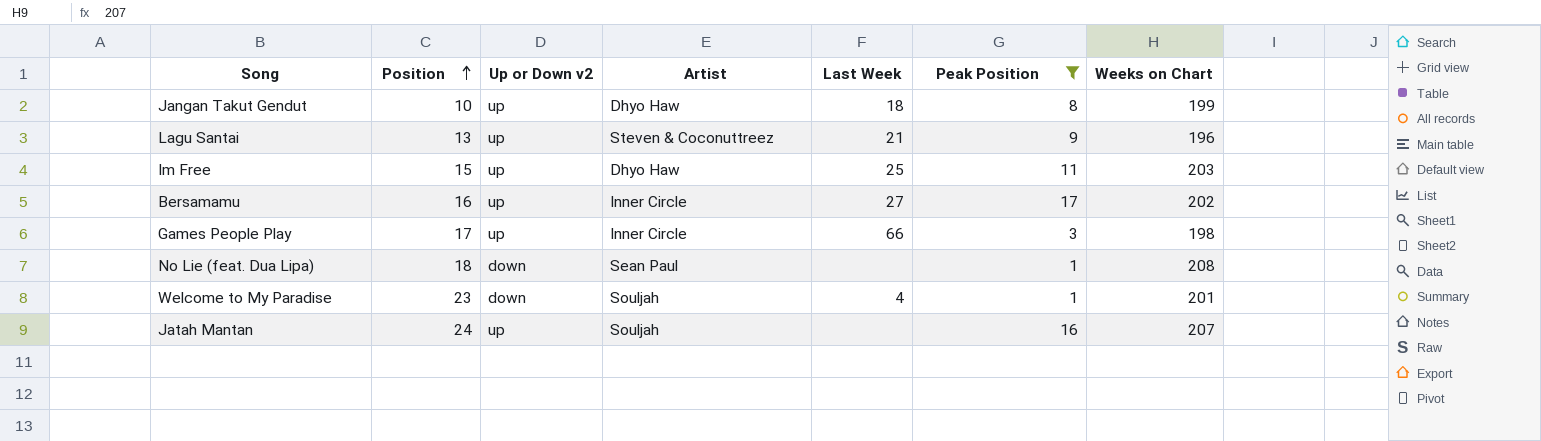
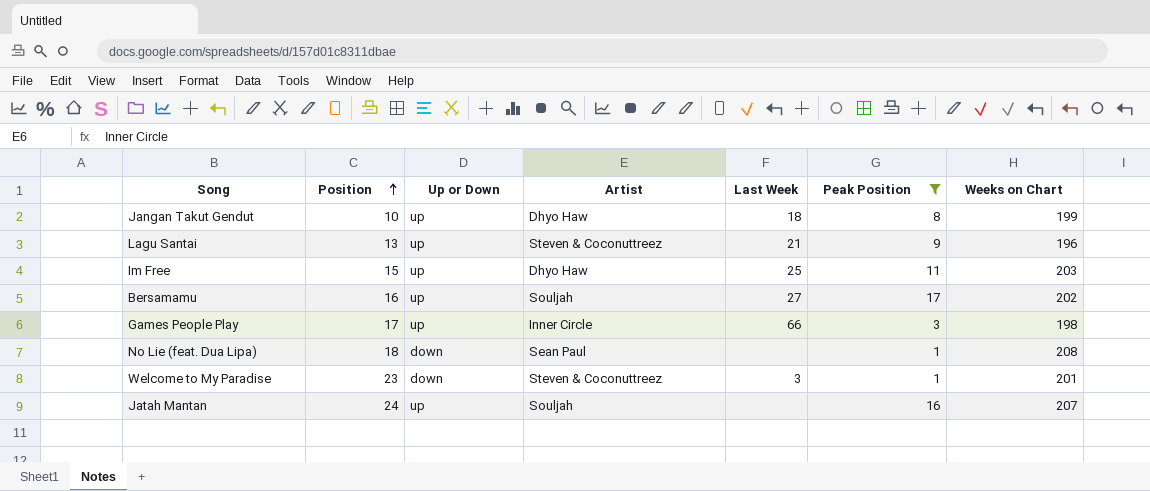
column name: Up or Down v2 -> Up or Down
Bersamamu | Artist: Inner Circle -> Souljah
Welcome to My Paradise | Artist: Souljah -> Steven & Coconuttreez
Welcome to My Paradise | Last Week: 4 -> 3

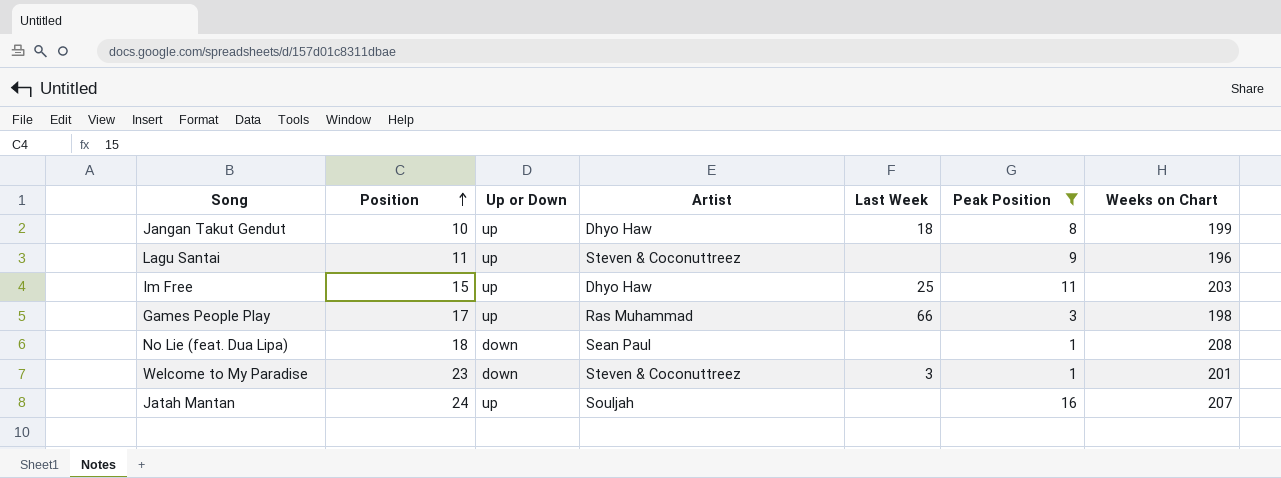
row Bersamamu: 16 | up | Souljah | 27 | 17 | 202 -> none
Lagu Santai | Position: 13 -> 11
Lagu Santai | Last Week: 21 -> none
Games People Play | Artist: Inner Circle -> Ras Muhammad

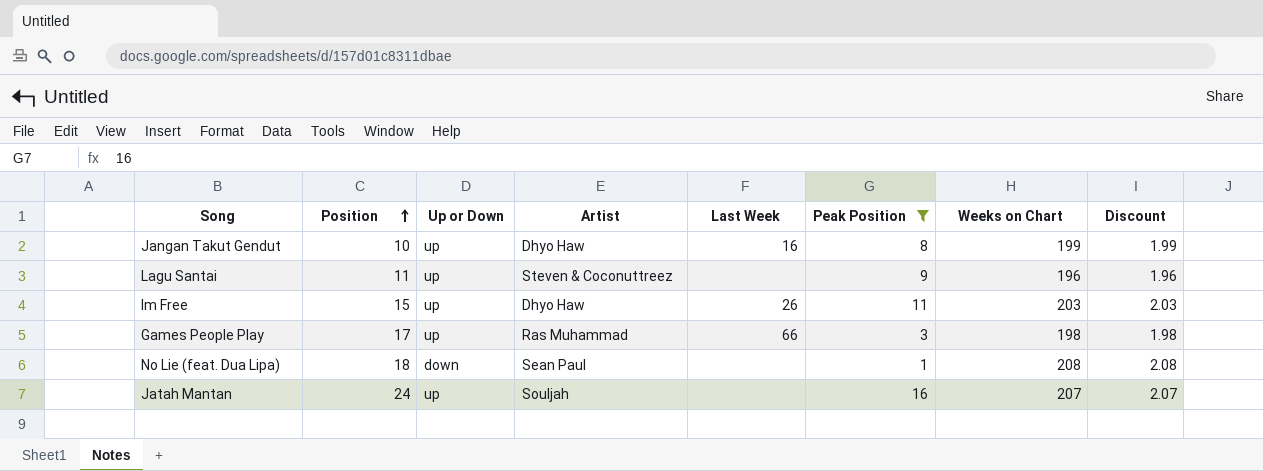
column Discount | formula: none -> [Weeks on Chart] * 0.01
row Welcome to My Paradise: 23 | down | Steven & Coconuttreez | 3 | 1 | 201 -> none
Jangan Takut Gendut | Last Week: 18 -> 16
Im Free | Last Week: 25 -> 26

